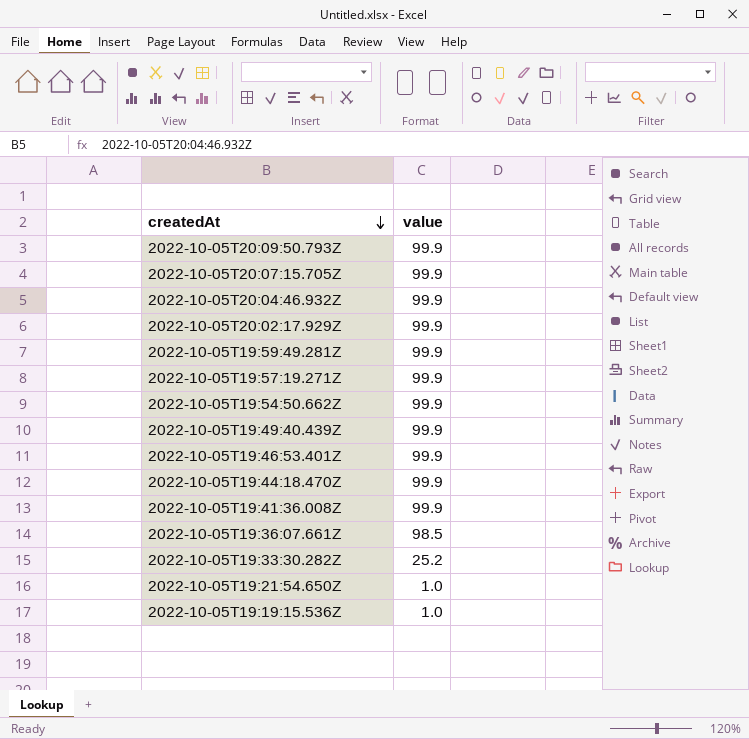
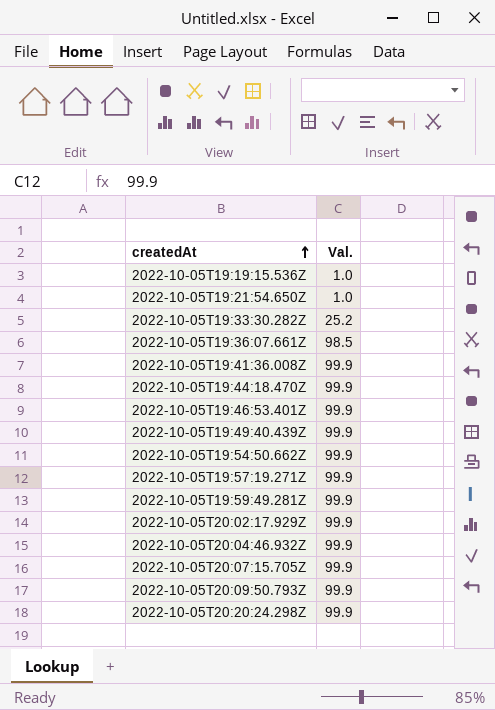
row order: createdAt descending -> createdAt ascending
column name: value -> Val.
row 2022-10-05T20:20:24.298Z: none -> 99.9

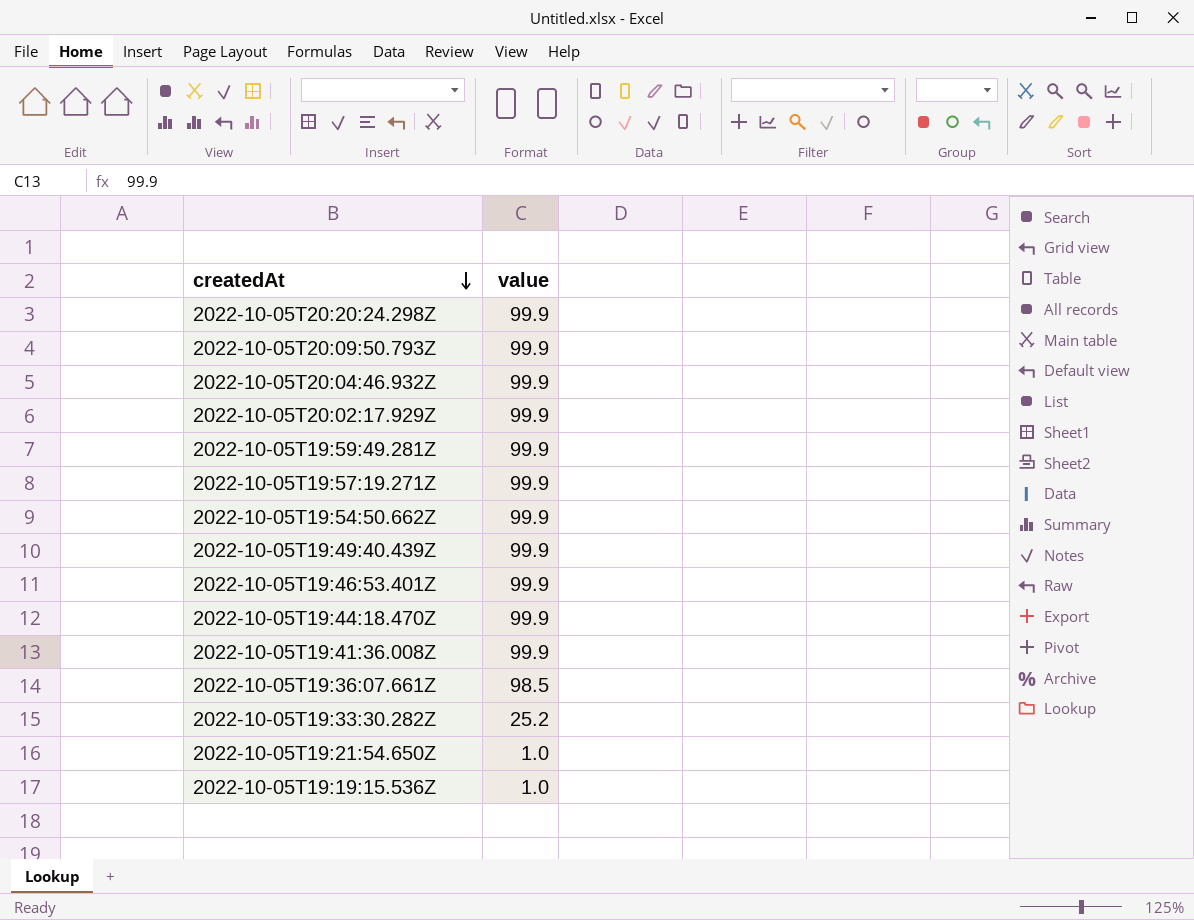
row order: createdAt ascending -> createdAt descending
column name: Val. -> value
row 2022-10-05T20:07:15.705Z: 99.9 -> none

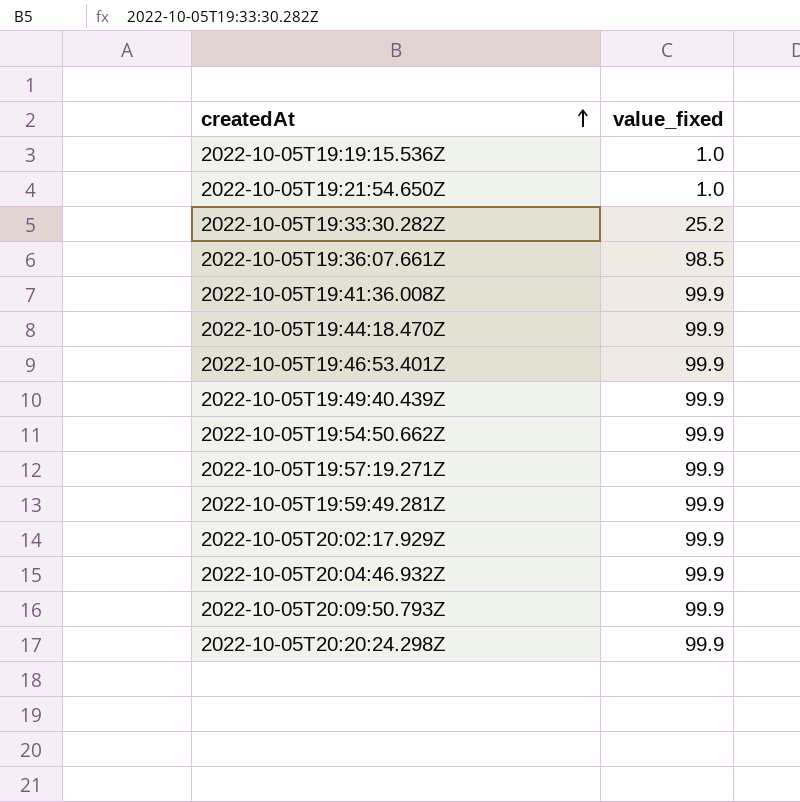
row order: createdAt descending -> createdAt ascending
column name: value -> value_fixed

